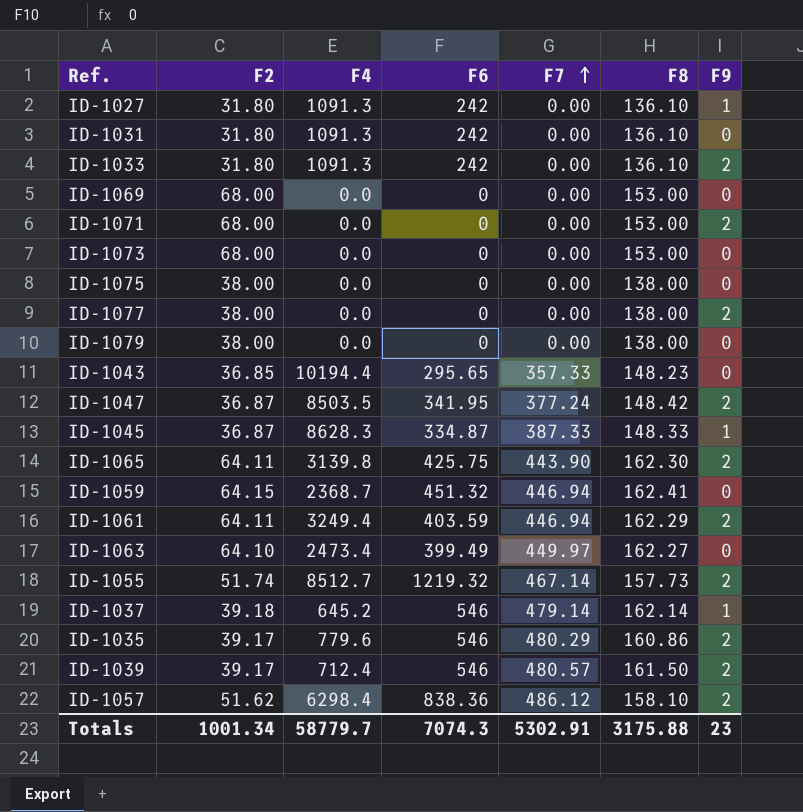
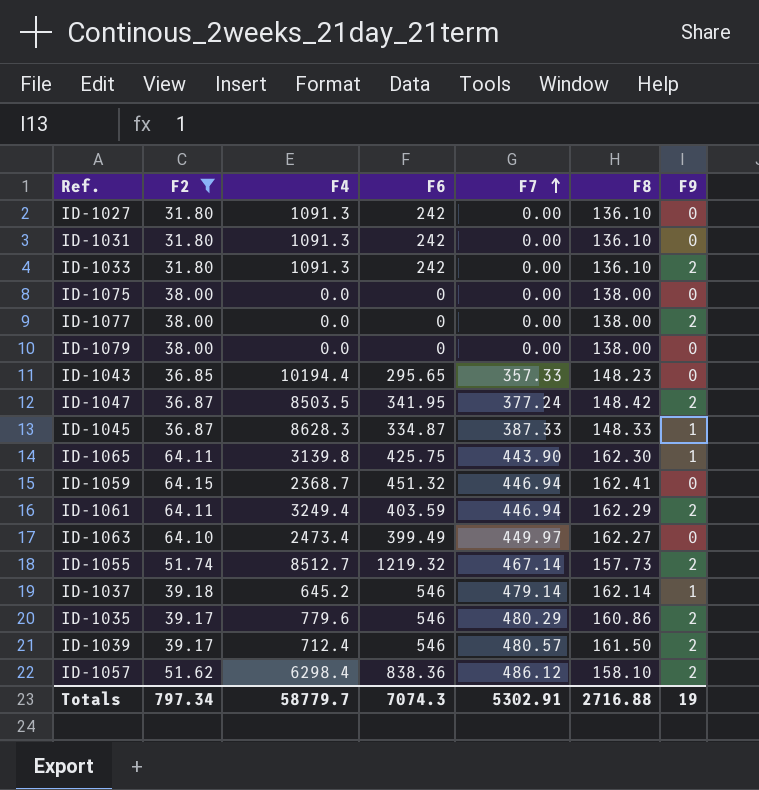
filter: none -> F2 != 68.00
ID-1027 | F9: 1 -> 0
ID-1065 | F9: 2 -> 1
Totals | F2: 1001.34 -> 797.34
Totals | F8: 3175.88 -> 2716.88
Totals | F9: 23 -> 19

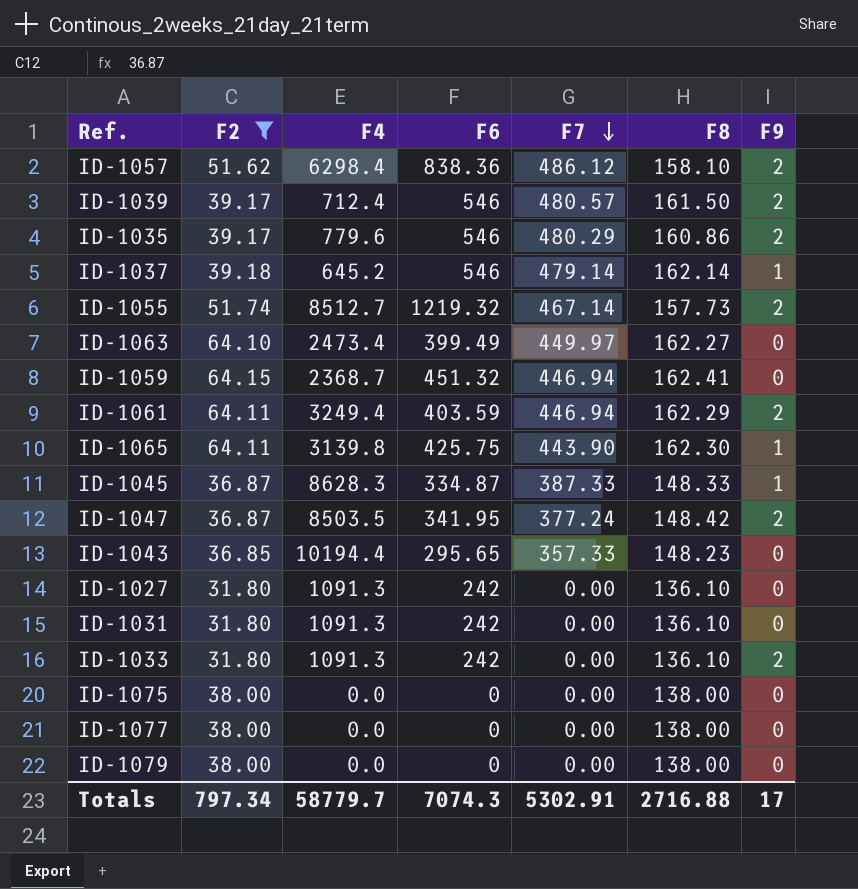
row order: F7 ascending -> F7 descending
ID-1077 | F9: 2 -> 0
Totals | F9: 19 -> 17

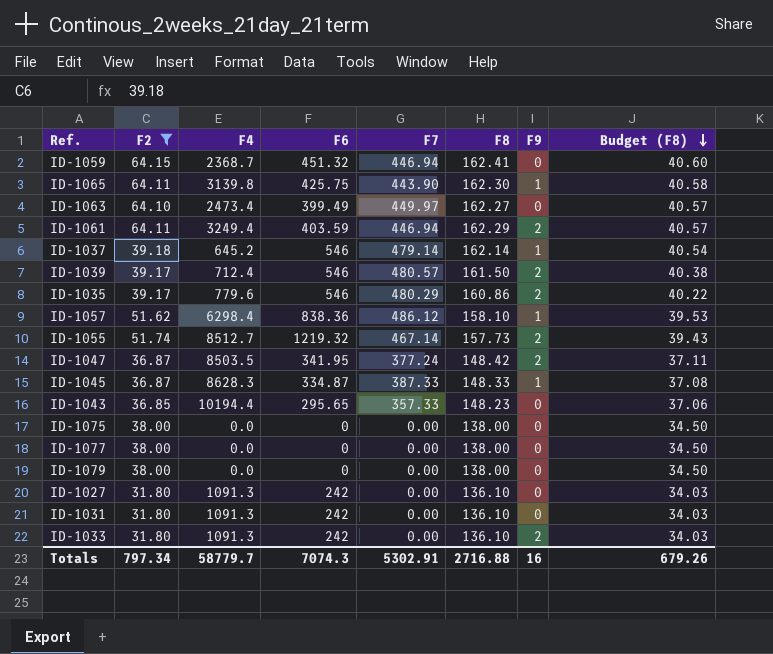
row order: F7 descending -> Budget (F8) descending
column Budget (F8) | formula: none -> [F8] * 0.25
ID-1057 | F9: 2 -> 1
Totals | F9: 17 -> 16

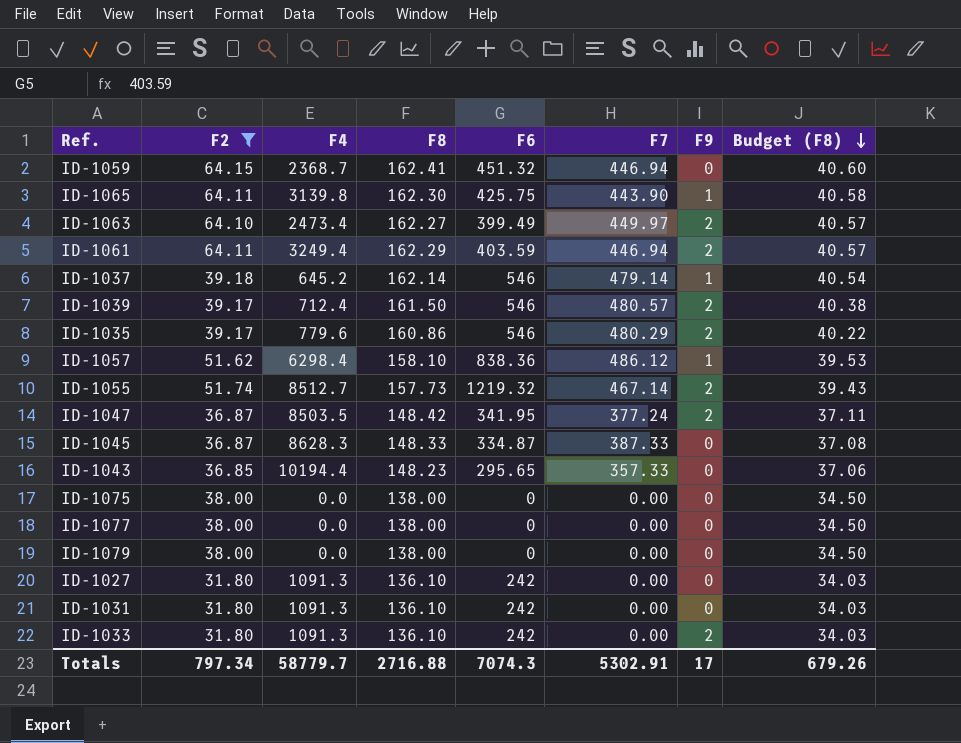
column F8 | position: 6 -> 4
ID-1063 | F9: 0 -> 2
ID-1045 | F9: 1 -> 0
Totals | F9: 16 -> 17

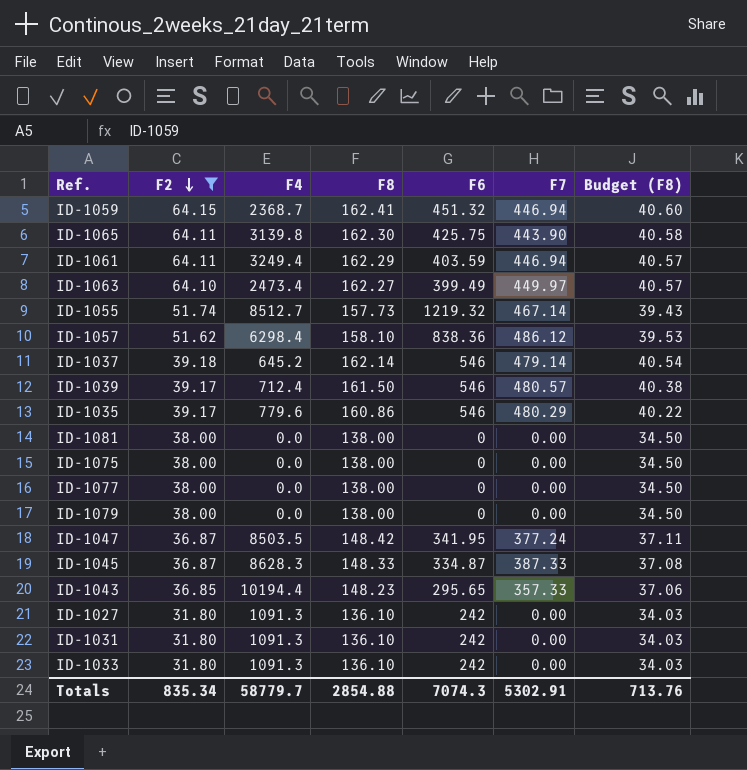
row order: Budget (F8) descending -> F2 descending
column F9 | position: 7 -> none
row ID-1081: none -> 38.00 | 0.0 | 138.00 | 0 | 0.00 | 34.50
Totals | F2: 797.34 -> 835.34
Totals | F8: 2716.88 -> 2854.88
Totals | Budget (F8): 679.26 -> 713.76

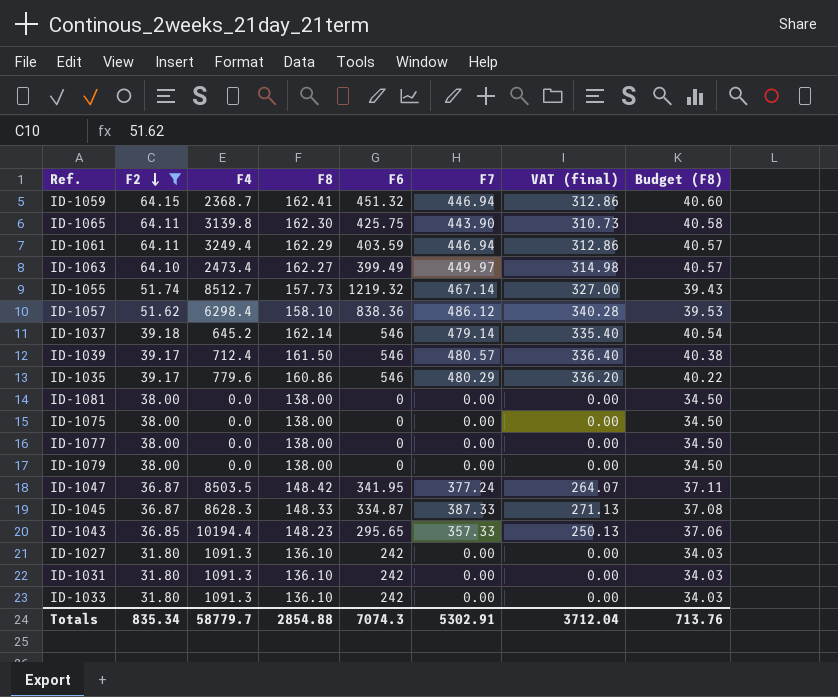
column VAT (final) | formula: none -> [F7] * 0.7

